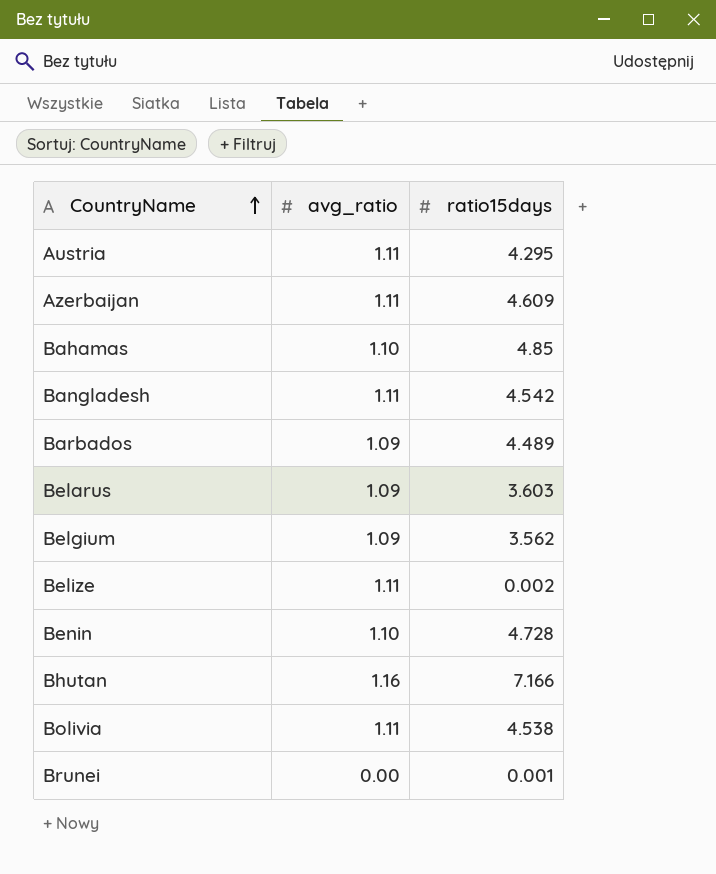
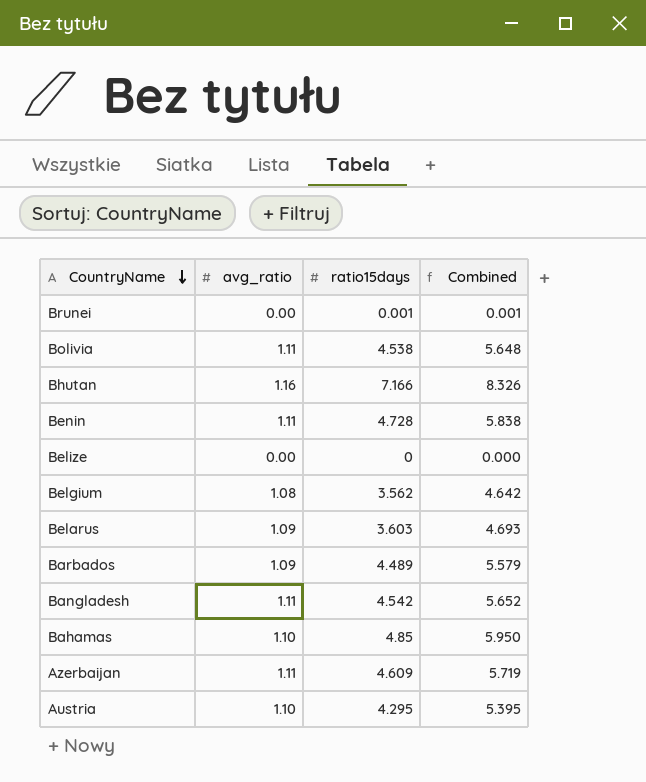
row order: CountryName ascending -> CountryName descending
column Combined | formula: none -> [avg_ratio] + [ratio15days]
Benin | avg_ratio: 1.10 -> 1.11
Belize | avg_ratio: 1.11 -> 0.00
Belize | ratio15days: 0.002 -> 0
Belgium | avg_ratio: 1.09 -> 1.08
Austria | avg_ratio: 1.11 -> 1.10

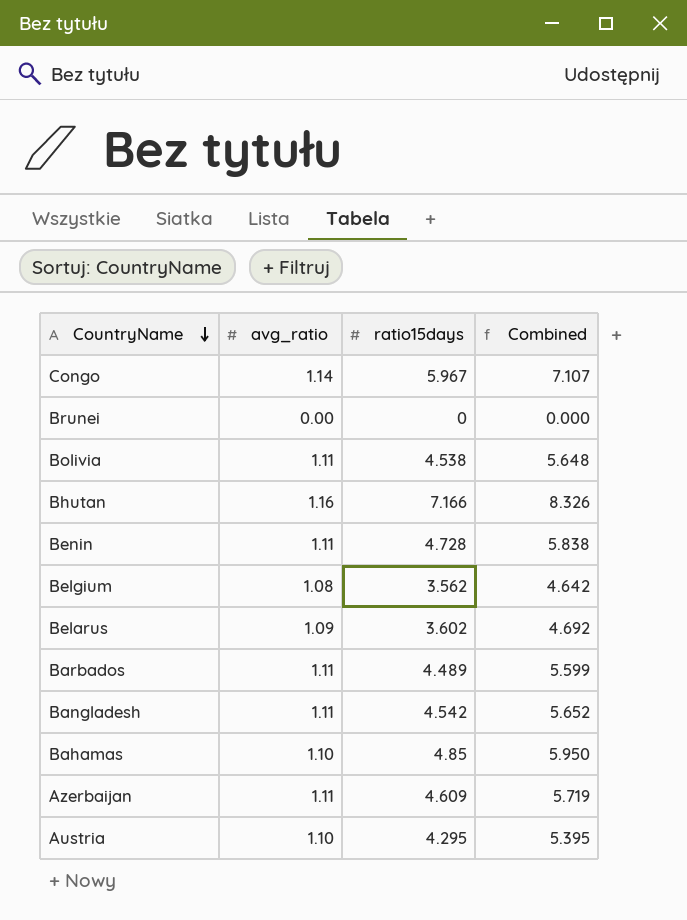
row Belize: 0.00 | 0 | 0.000 -> none
row Congo: none -> 1.14 | 5.967 | 7.107
Brunei | ratio15days: 0.001 -> 0
Brunei | Combined: 0.001 -> 0.000
Belarus | ratio15days: 3.603 -> 3.602
Belarus | Combined: 4.693 -> 4.692
Barbados | avg_ratio: 1.09 -> 1.11
Barbados | Combined: 5.579 -> 5.599

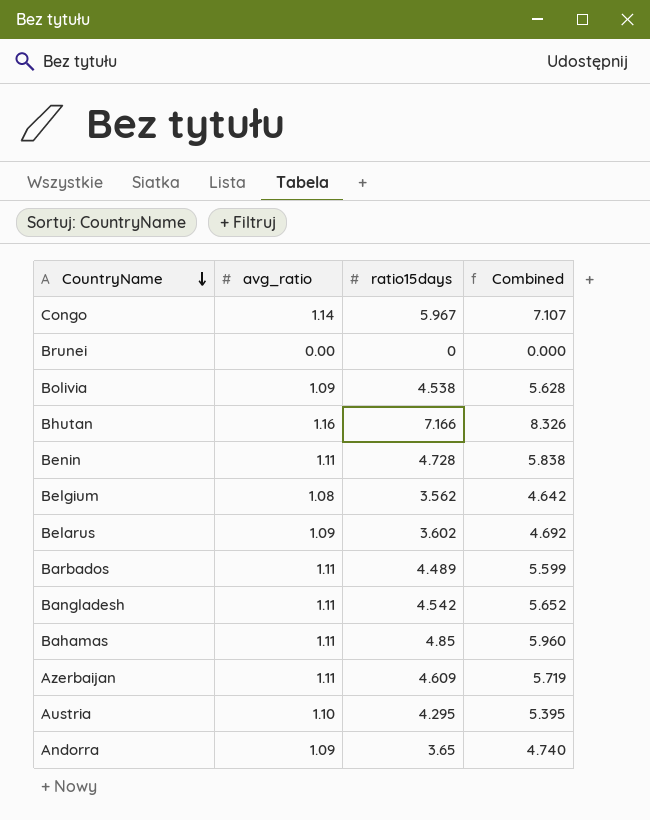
Bolivia | avg_ratio: 1.11 -> 1.09
Bolivia | Combined: 5.648 -> 5.628
Bahamas | avg_ratio: 1.10 -> 1.11
Bahamas | Combined: 5.950 -> 5.960
row Andorra: none -> 1.09 | 3.65 | 4.740

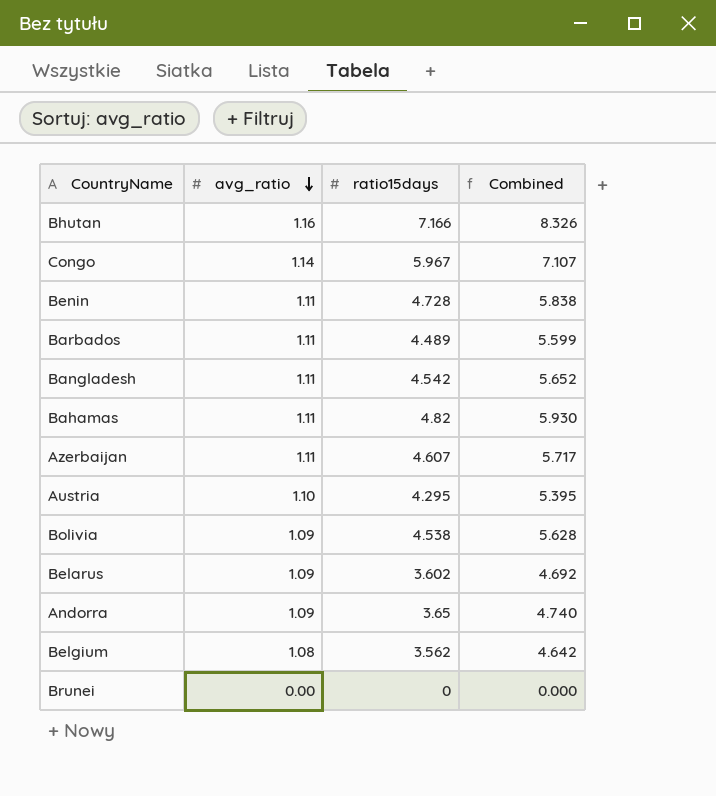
row order: CountryName descending -> avg_ratio descending
Bahamas | ratio15days: 4.85 -> 4.82
Bahamas | Combined: 5.960 -> 5.930
Azerbaijan | ratio15days: 4.609 -> 4.607
Azerbaijan | Combined: 5.719 -> 5.717

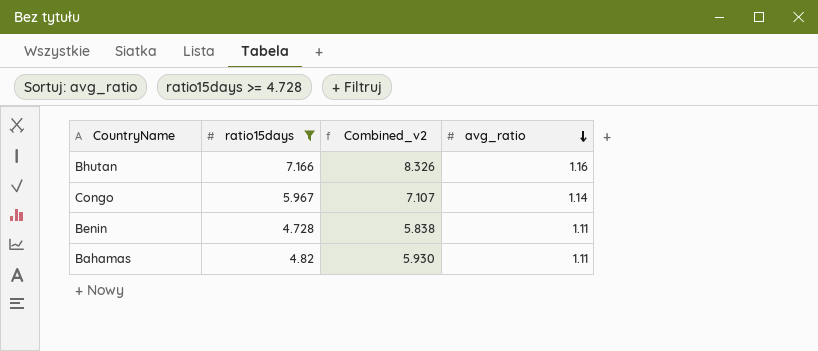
filter: none -> ratio15days >= 4.728
column name: Combined -> Combined_v2
column avg_ratio | position: 2 -> 4

